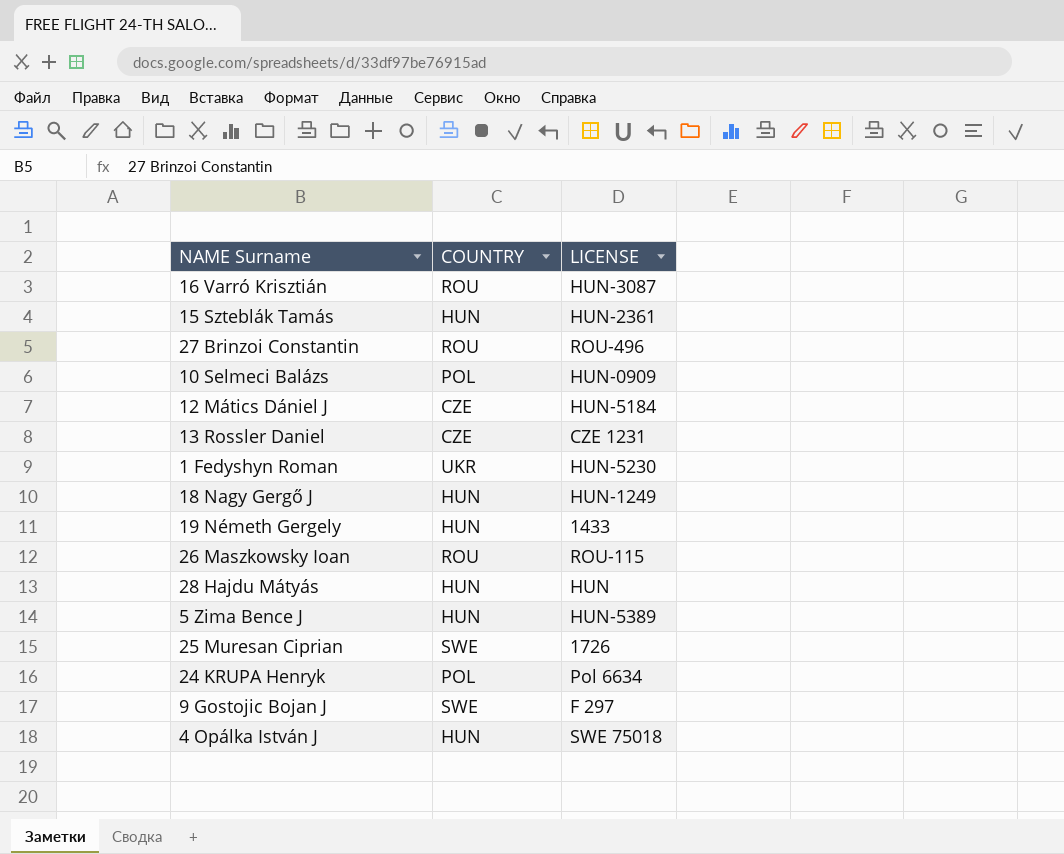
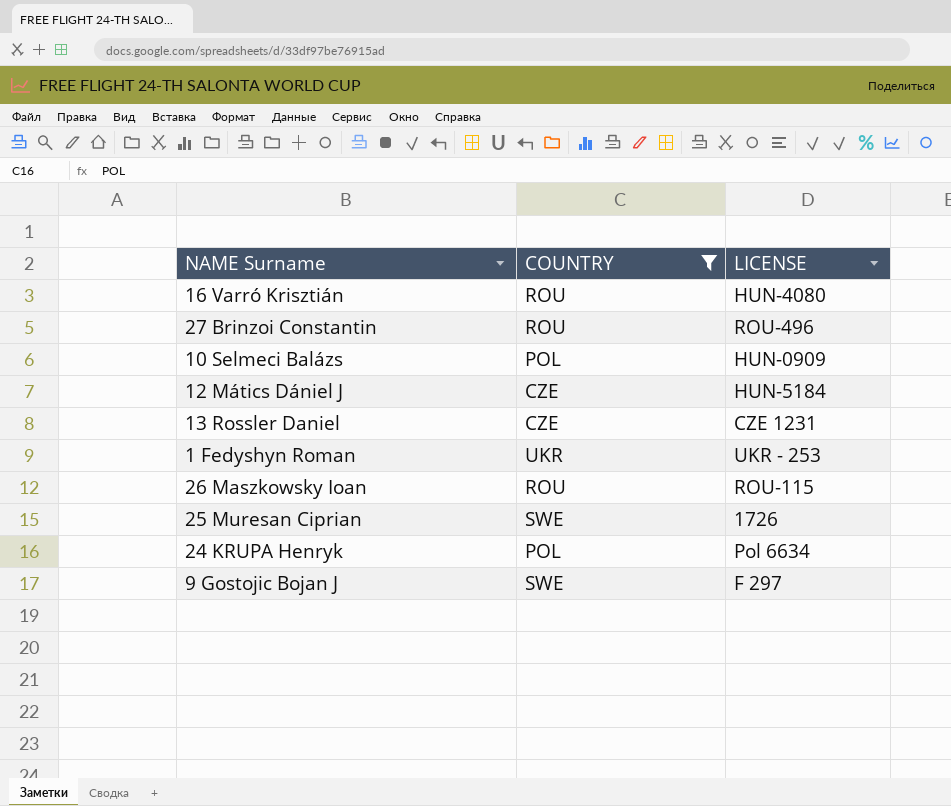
filter: none -> COUNTRY != HUN
16 Varró Krisztián | LICENSE: HUN-3087 -> HUN-4080
1 Fedyshyn Roman | LICENSE: HUN-5230 -> UKR - 253

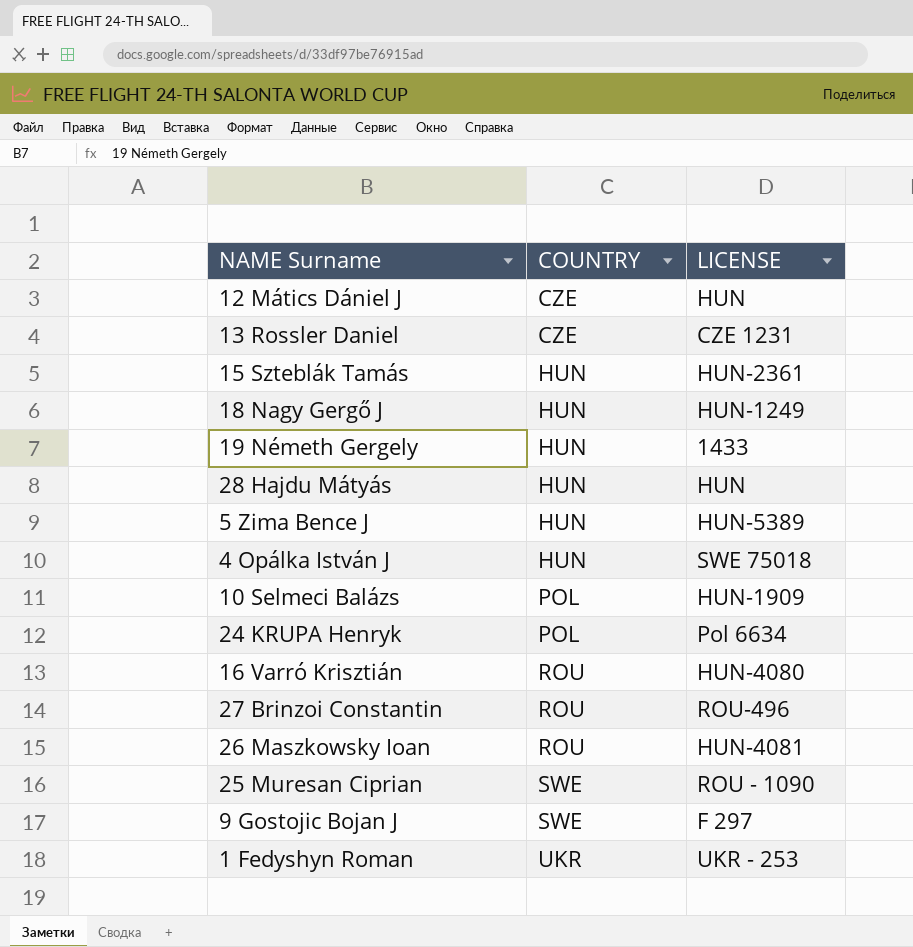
filter: COUNTRY != HUN -> none
row order: none -> COUNTRY ascending
12 Mátics Dániel J | LICENSE: HUN-5184 -> HUN
10 Selmeci Balázs | LICENSE: HUN-0909 -> HUN-1909
26 Maszkowsky Ioan | LICENSE: ROU-115 -> HUN-4081
25 Muresan Ciprian | LICENSE: 1726 -> ROU - 1090

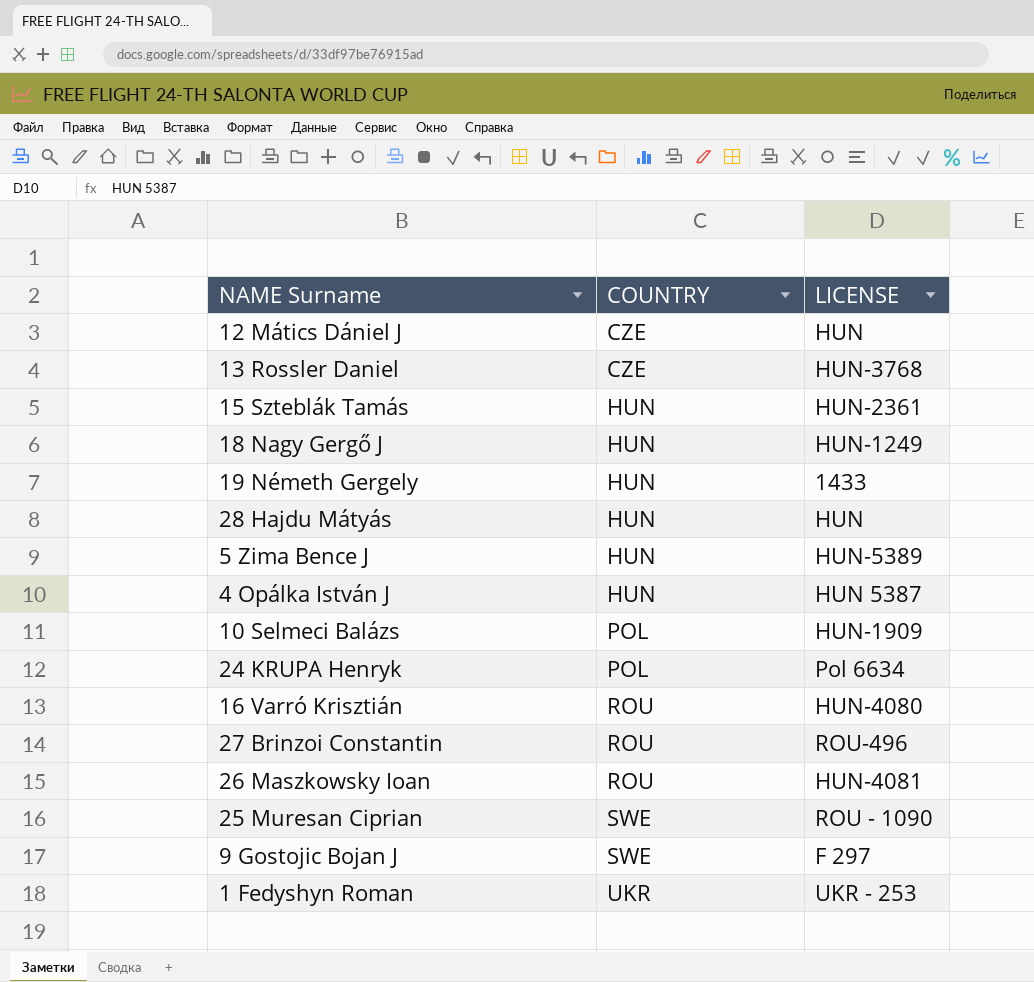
13 Rossler Daniel | LICENSE: CZE 1231 -> HUN-3768
4 Opálka István J | LICENSE: SWE 75018 -> HUN 5387

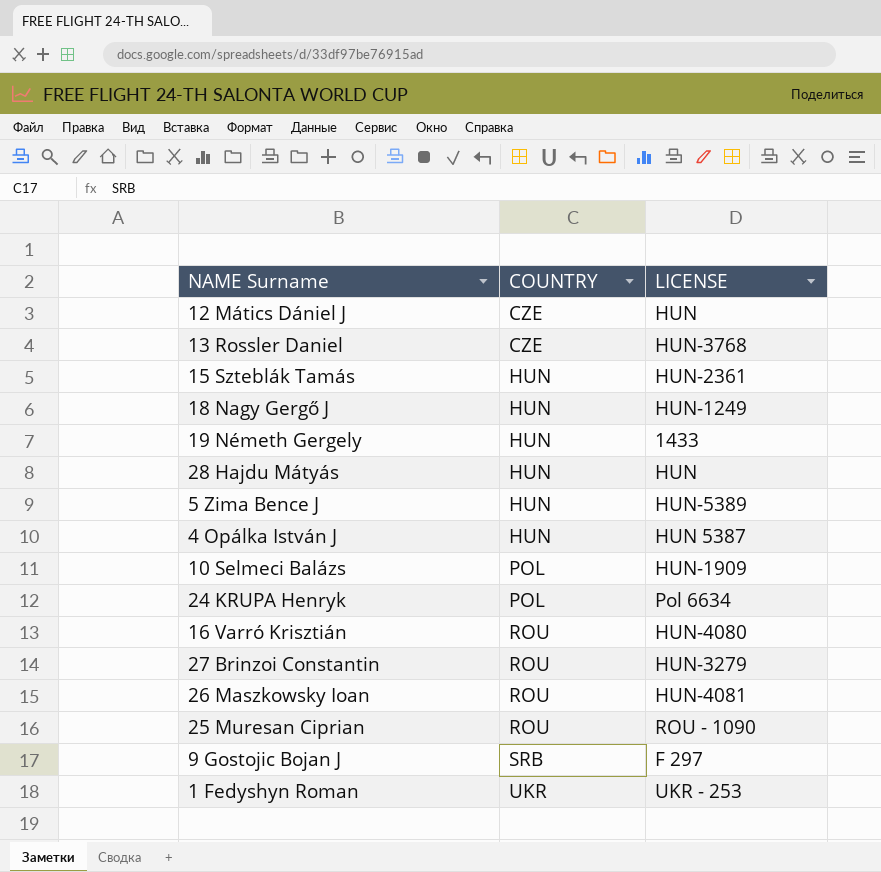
27 Brinzoi Constantin | LICENSE: ROU-496 -> HUN-3279
25 Muresan Ciprian | COUNTRY: SWE -> ROU
9 Gostojic Bojan J | COUNTRY: SWE -> SRB

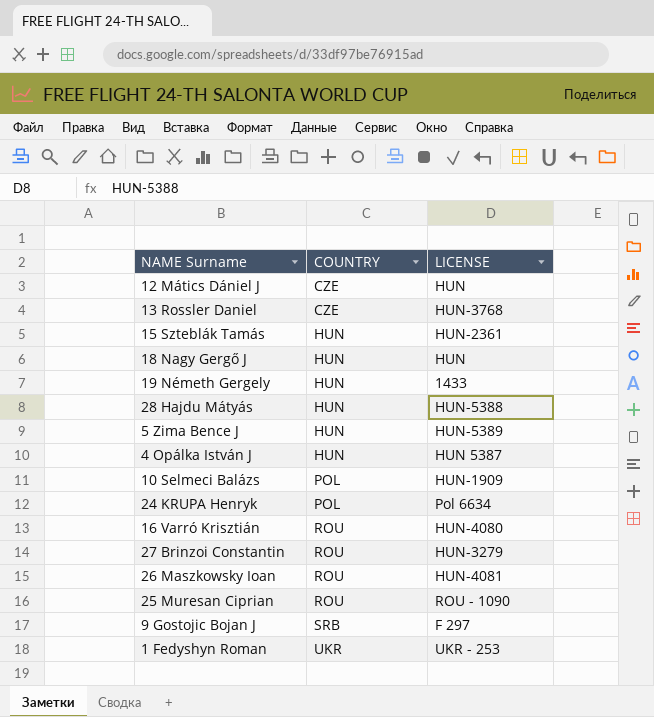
18 Nagy Gergő J | LICENSE: HUN-1249 -> HUN
28 Hajdu Mátyás | LICENSE: HUN -> HUN-5388

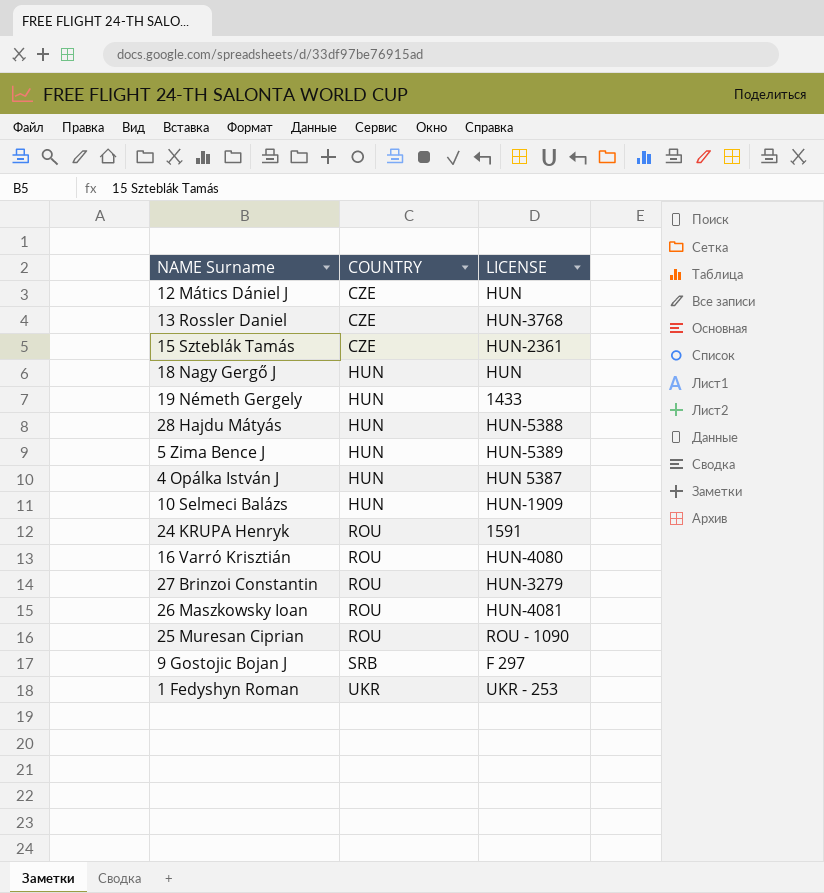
15 Szteblák Tamás | COUNTRY: HUN -> CZE
10 Selmeci Balázs | COUNTRY: POL -> HUN
24 KRUPA Henryk | COUNTRY: POL -> ROU
24 KRUPA Henryk | LICENSE: Pol 6634 -> 1591

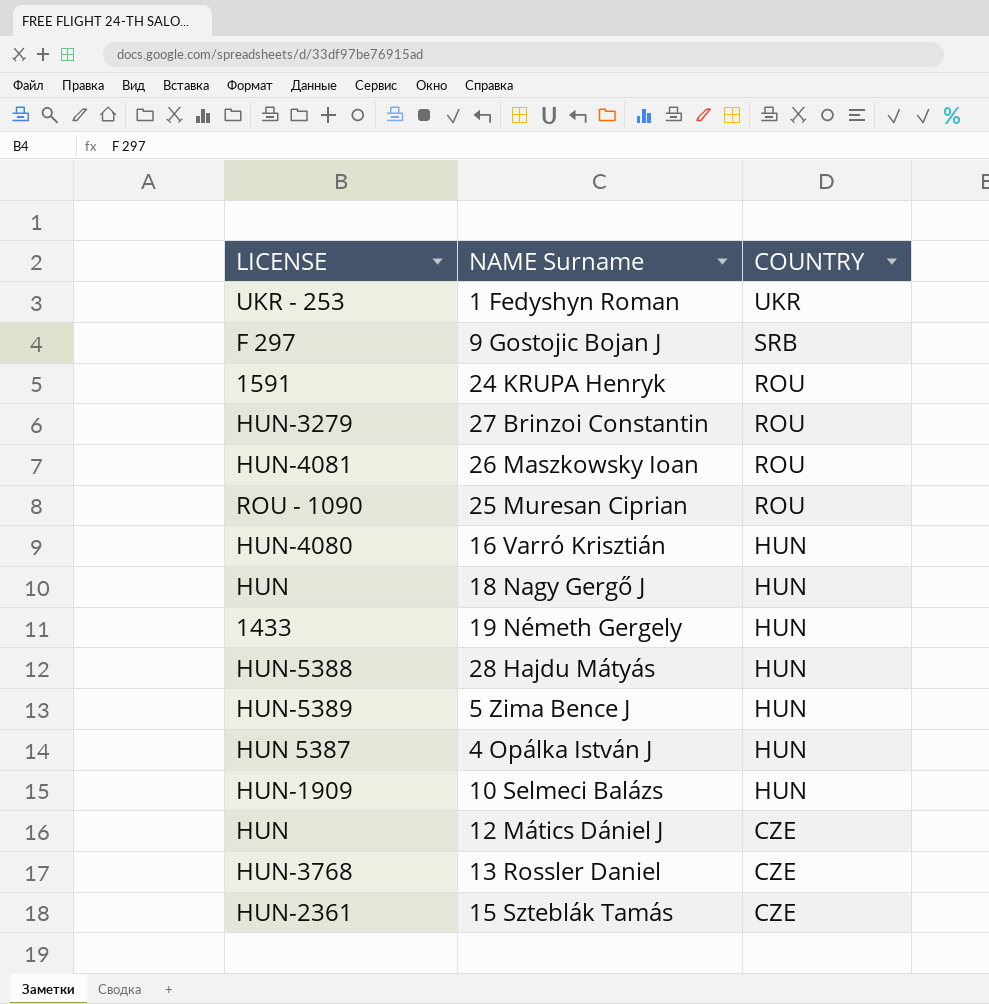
row order: COUNTRY ascending -> COUNTRY descending
column LICENSE | position: 3 -> 1
16 Varró Krisztián | COUNTRY: ROU -> HUN

